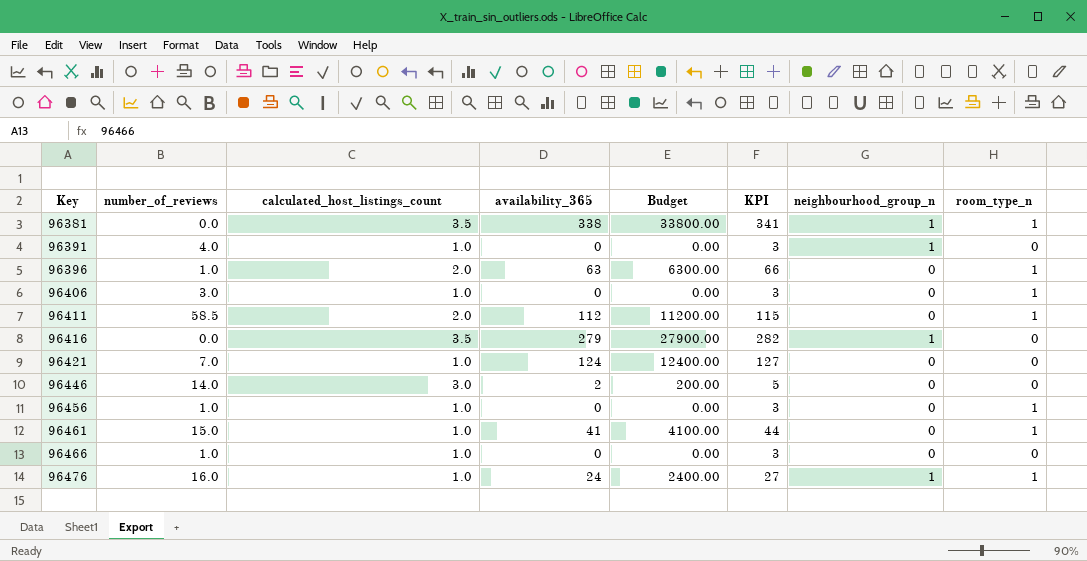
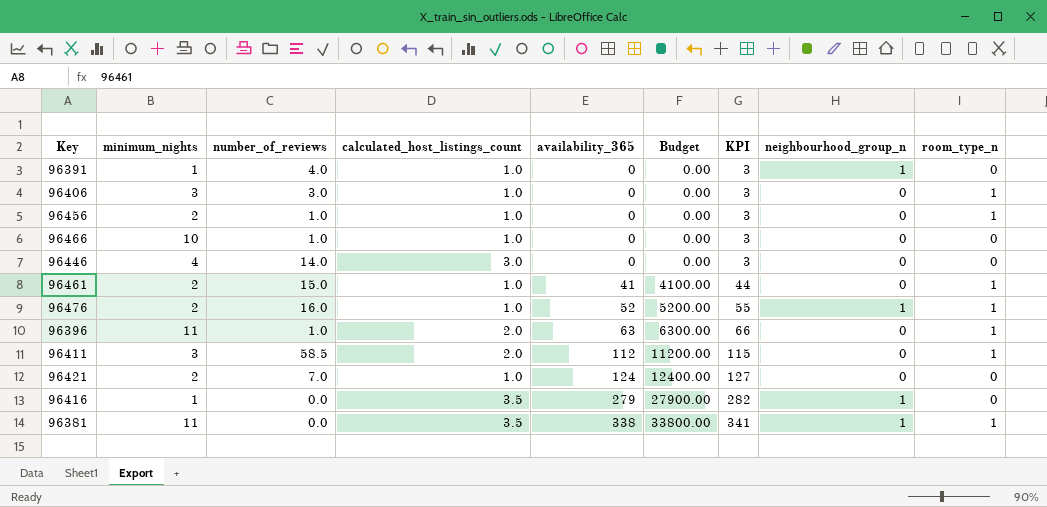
row order: Key ascending -> availability_365 ascending
column minimum_nights | position: none -> 2
96446 | availability_365: 2 -> 0
96446 | Budget: 200.00 -> 0.00
96446 | KPI: 5 -> 3
96476 | availability_365: 24 -> 52
96476 | Budget: 2400.00 -> 5200.00
96476 | KPI: 27 -> 55

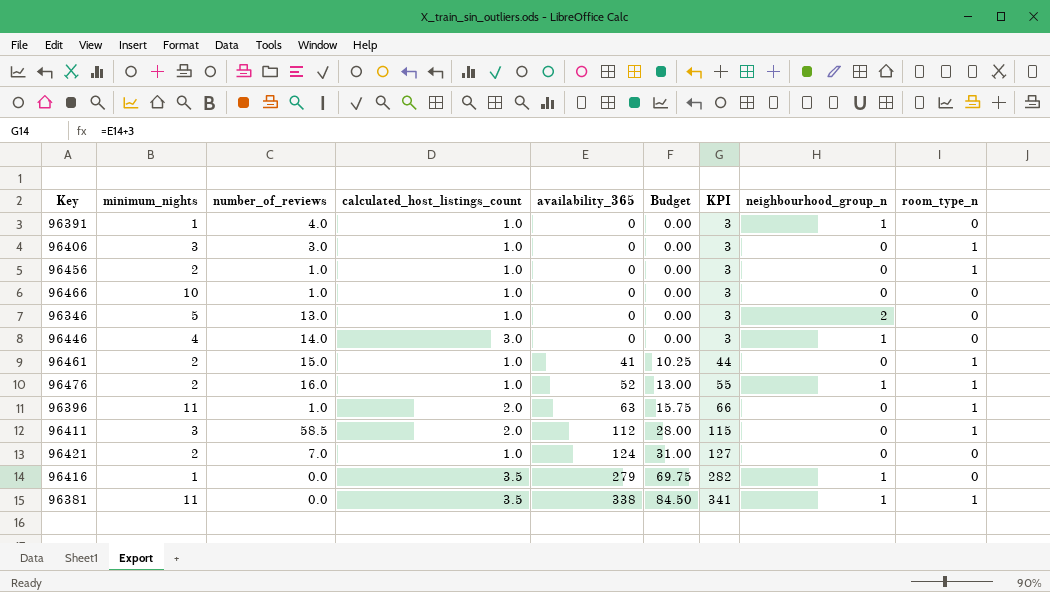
column Budget | formula: [availability_365] * 100 -> [availability_365] * 0.25
row 96346: none -> 5 | 13.0 | 1.0 | 0 | 0.00 | 3 | 2 | 0
96446 | neighbourhood_group_n: 0 -> 1

